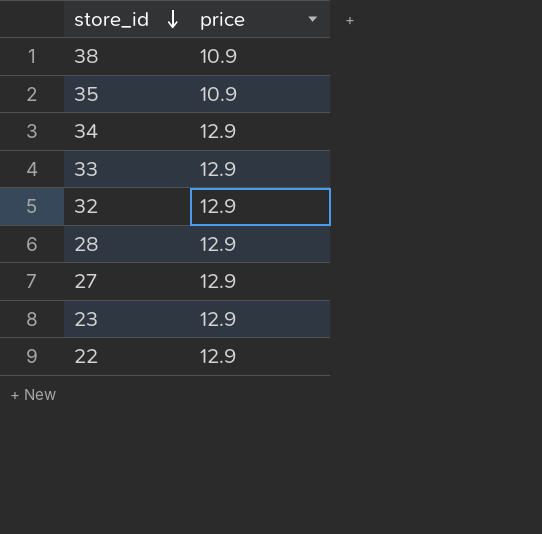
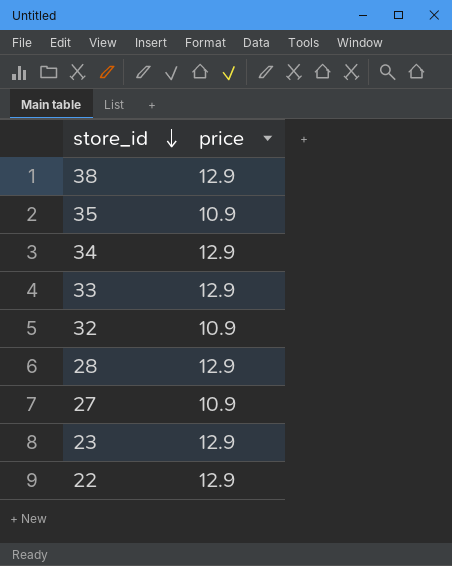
38 | price: 10.9 -> 12.9
32 | price: 12.9 -> 10.9
27 | price: 12.9 -> 10.9

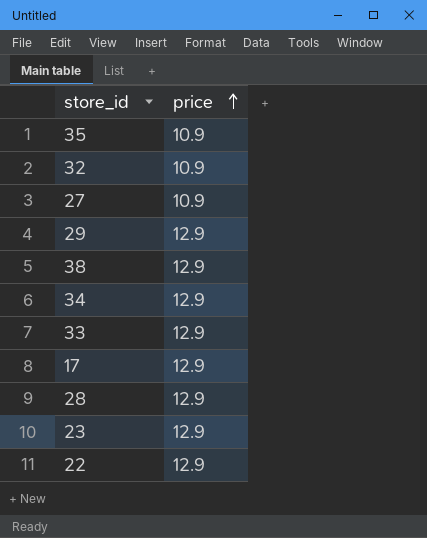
row order: store_id descending -> price ascending
row 29: none -> 12.9
row 17: none -> 12.9

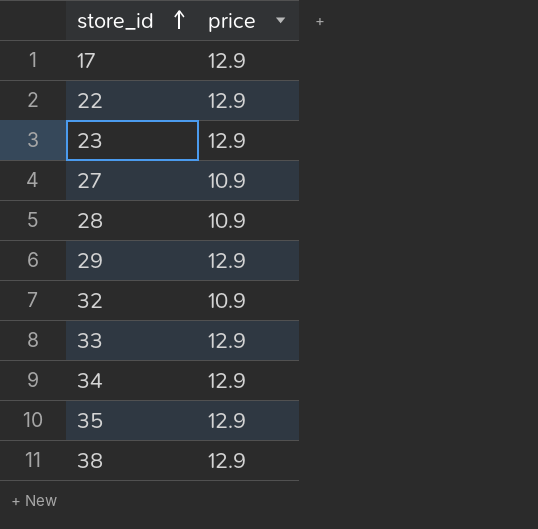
row order: price ascending -> store_id ascending
28 | price: 12.9 -> 10.9
35 | price: 10.9 -> 12.9

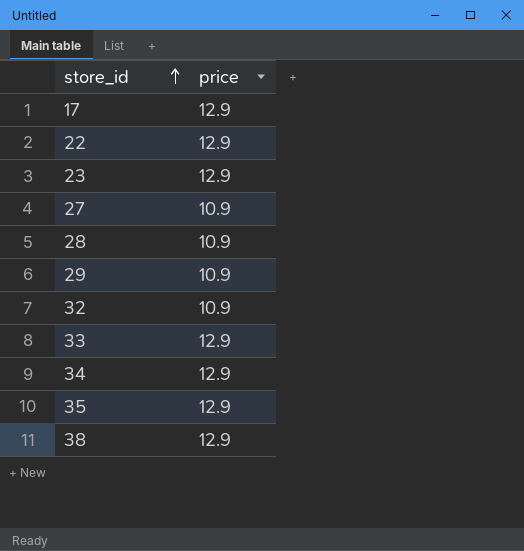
29 | price: 12.9 -> 10.9

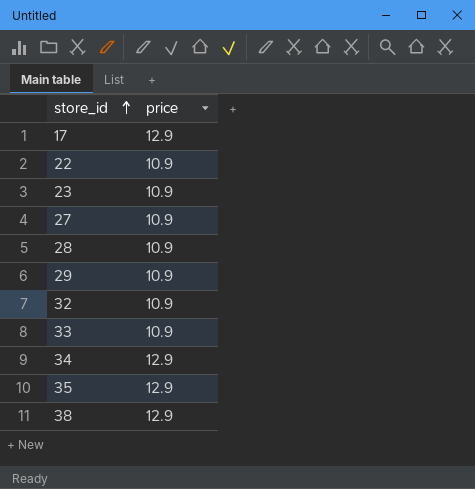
22 | price: 12.9 -> 10.9
23 | price: 12.9 -> 10.9
33 | price: 12.9 -> 10.9

